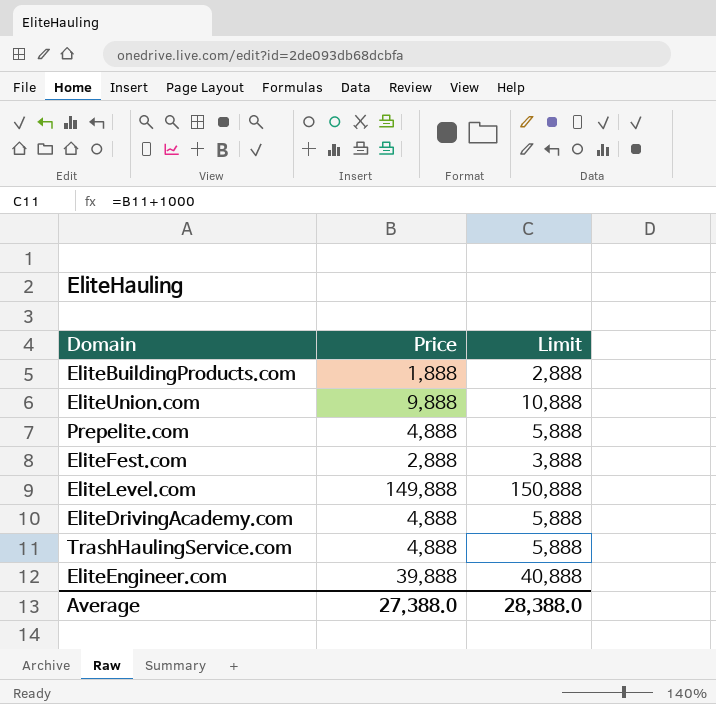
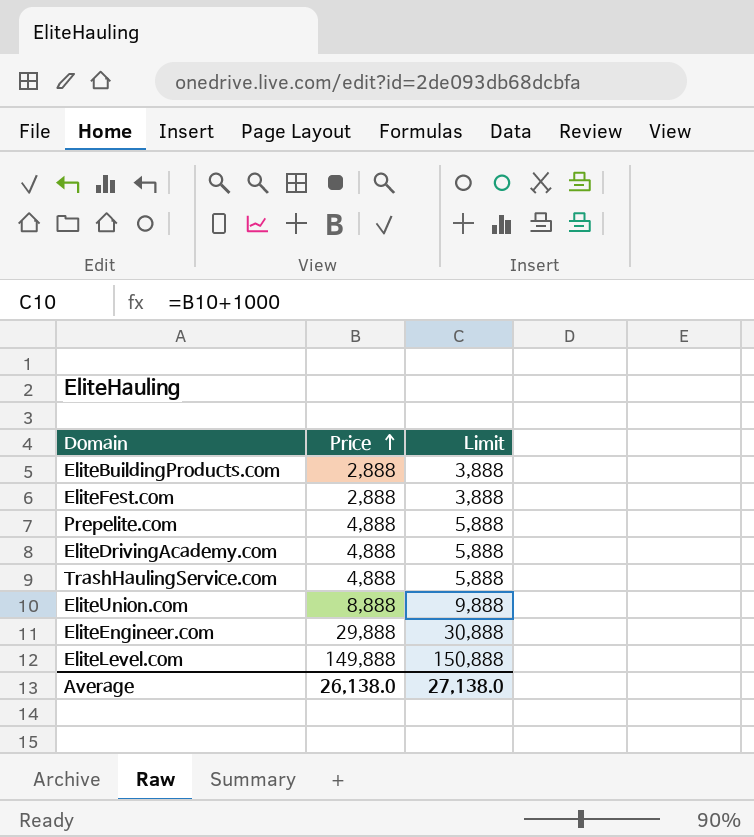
row order: none -> Price ascending
EliteBuildingProducts.com | Price: 1,888 -> 2,888
EliteBuildingProducts.com | Limit: 2,888 -> 3,888
EliteUnion.com | Price: 9,888 -> 8,888
EliteUnion.com | Limit: 10,888 -> 9,888
EliteEngineer.com | Price: 39,888 -> 29,888
EliteEngineer.com | Limit: 40,888 -> 30,888
Average | Price: 27,388.0 -> 26,138.0
Average | Limit: 28,388.0 -> 27,138.0

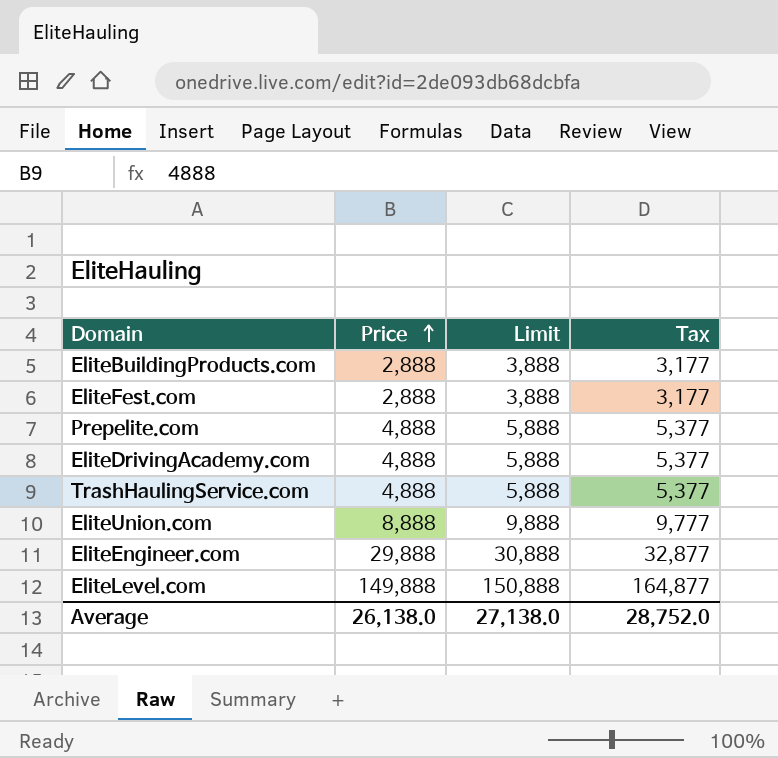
column Tax | formula: none -> [Price] * 1.1

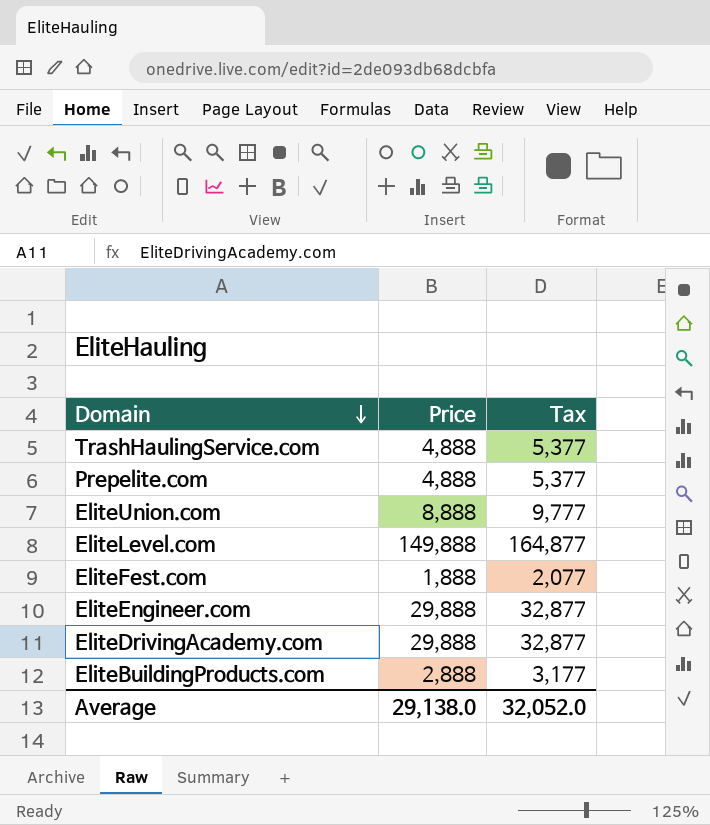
row order: Price ascending -> Domain descending
column Limit | formula: [Price] + 1000 -> none
EliteFest.com | Price: 2,888 -> 1,888
EliteFest.com | Tax: 3,177 -> 2,077
EliteDrivingAcademy.com | Price: 4,888 -> 29,888
EliteDrivingAcademy.com | Tax: 5,377 -> 32,877
Average | Price: 26,138.0 -> 29,138.0
Average | Tax: 28,752.0 -> 32,052.0

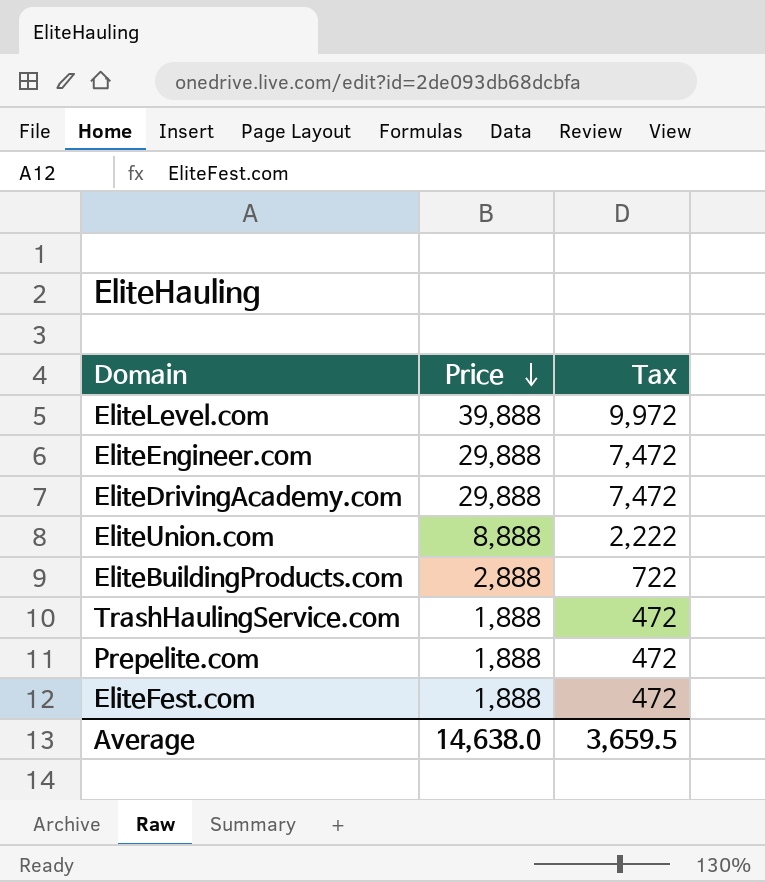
row order: Domain descending -> Price descending
column Tax | formula: [Price] * 1.1 -> [Price] * 0.25
EliteLevel.com | Price: 149,888 -> 39,888
TrashHaulingService.com | Price: 4,888 -> 1,888
Prepelite.com | Price: 4,888 -> 1,888
Average | Price: 29,138.0 -> 14,638.0
Average | Tax: 32,052.0 -> 3,659.5

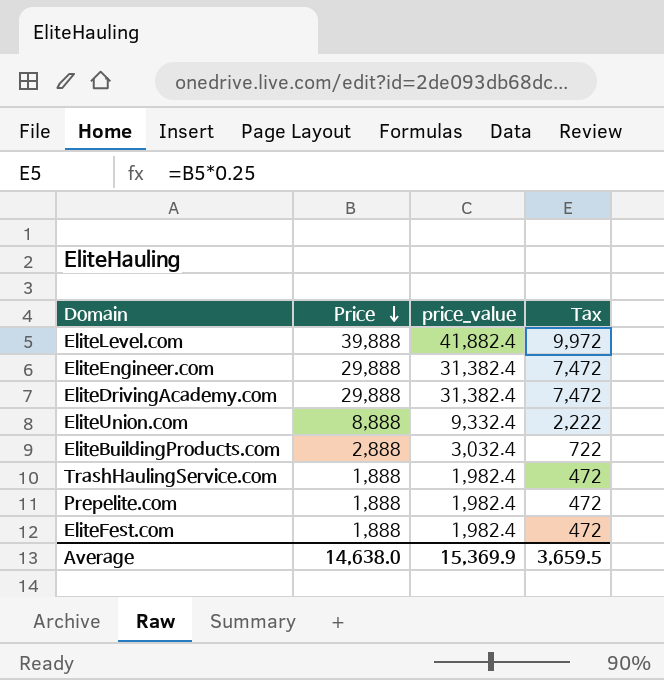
column price_value | formula: none -> [Price] * 1.05

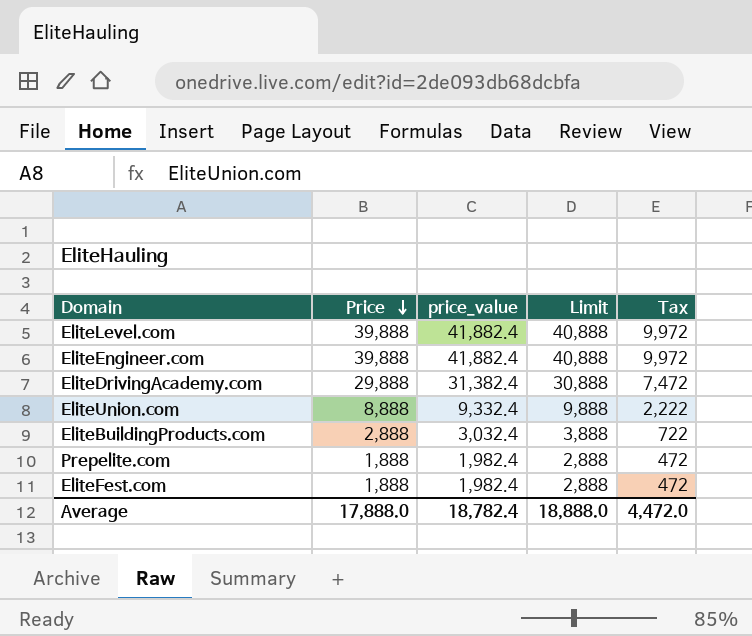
column Limit | formula: none -> [Price] + 1000
row TrashHaulingService.com: 1,888 | 1,982.4 | 472 -> none
EliteEngineer.com | Price: 29,888 -> 39,888
EliteEngineer.com | price_value: 31,382.4 -> 41,882.4
EliteEngineer.com | Tax: 7,472 -> 9,972
Average | Price: 14,638.0 -> 17,888.0
Average | price_value: 15,369.9 -> 18,782.4
Average | Tax: 3,659.5 -> 4,472.0

